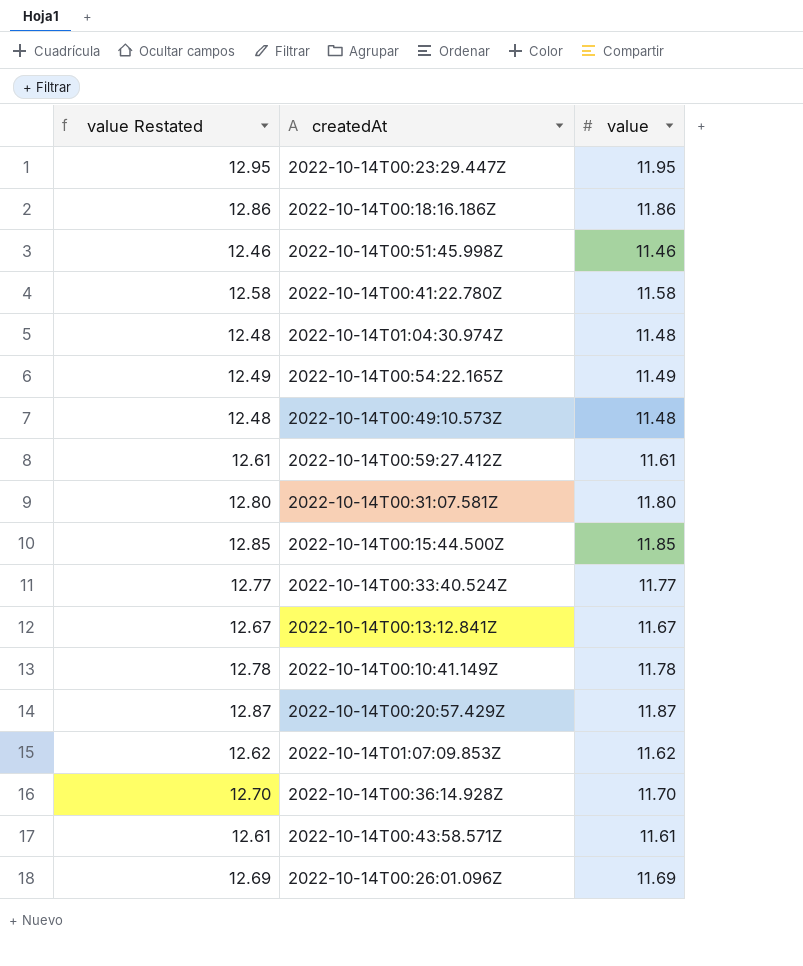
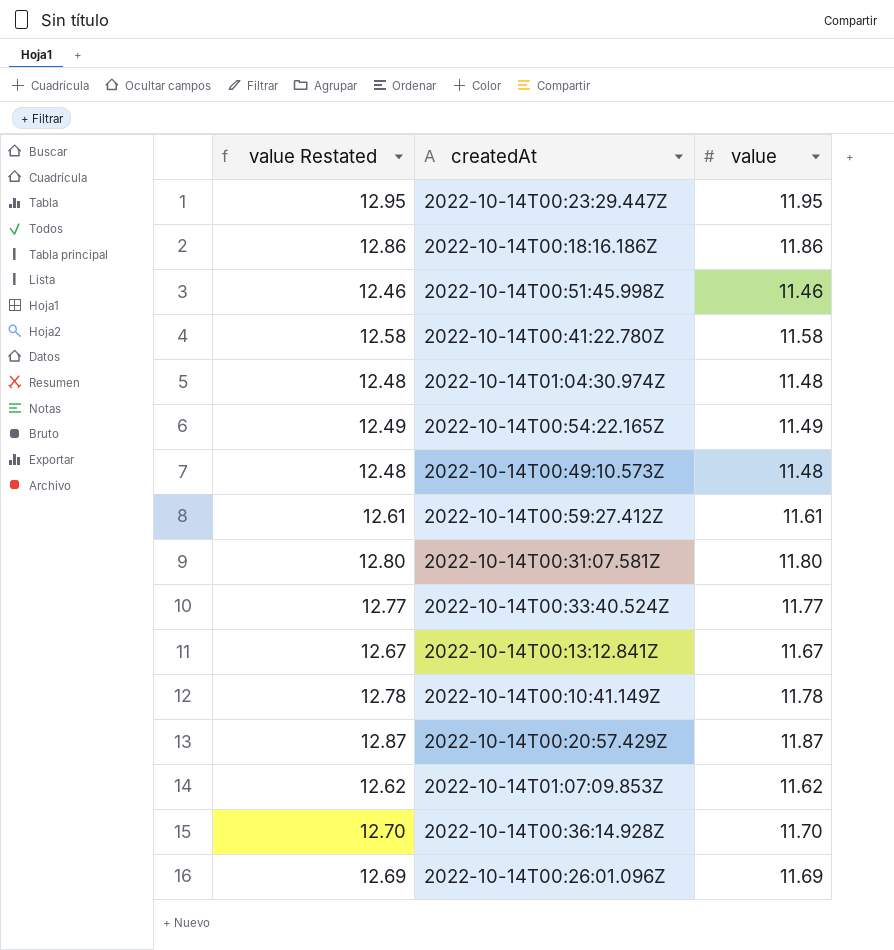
row 2022-10-14T00:15:44.500Z: 12.85 | 11.85 -> none
row 2022-10-14T00:43:58.571Z: 12.61 | 11.61 -> none

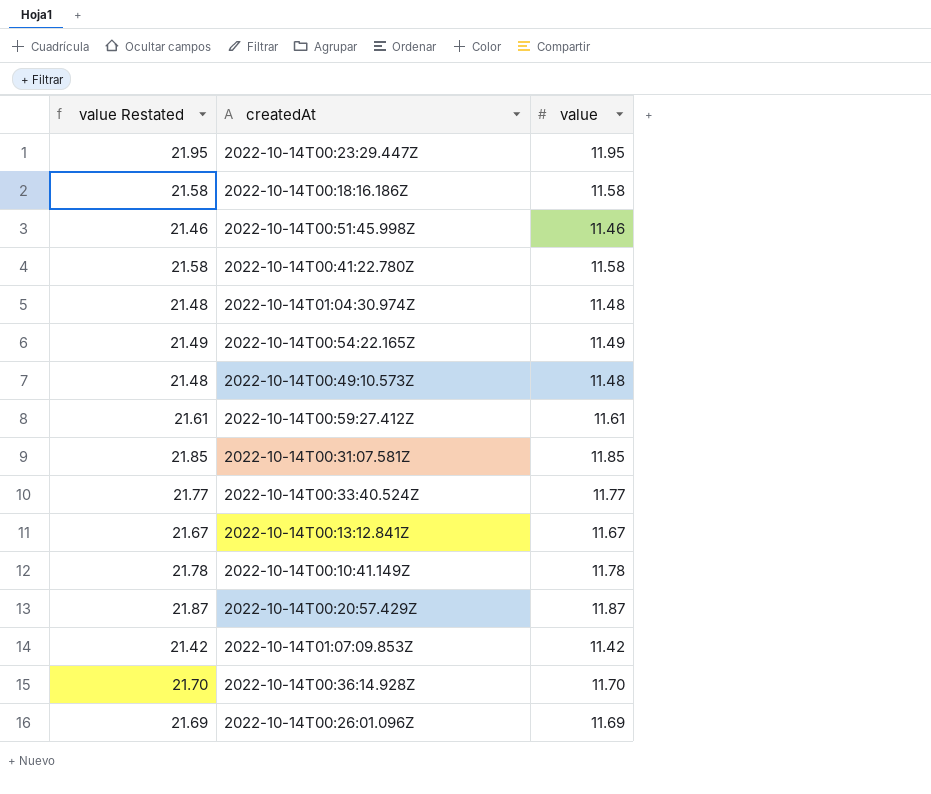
column value Restated | formula: [value] + 1 -> [value] + 10
2022-10-14T00:18:16.186Z | value: 11.86 -> 11.58
2022-10-14T00:31:07.581Z | value: 11.80 -> 11.85
2022-10-14T01:07:09.853Z | value: 11.62 -> 11.42

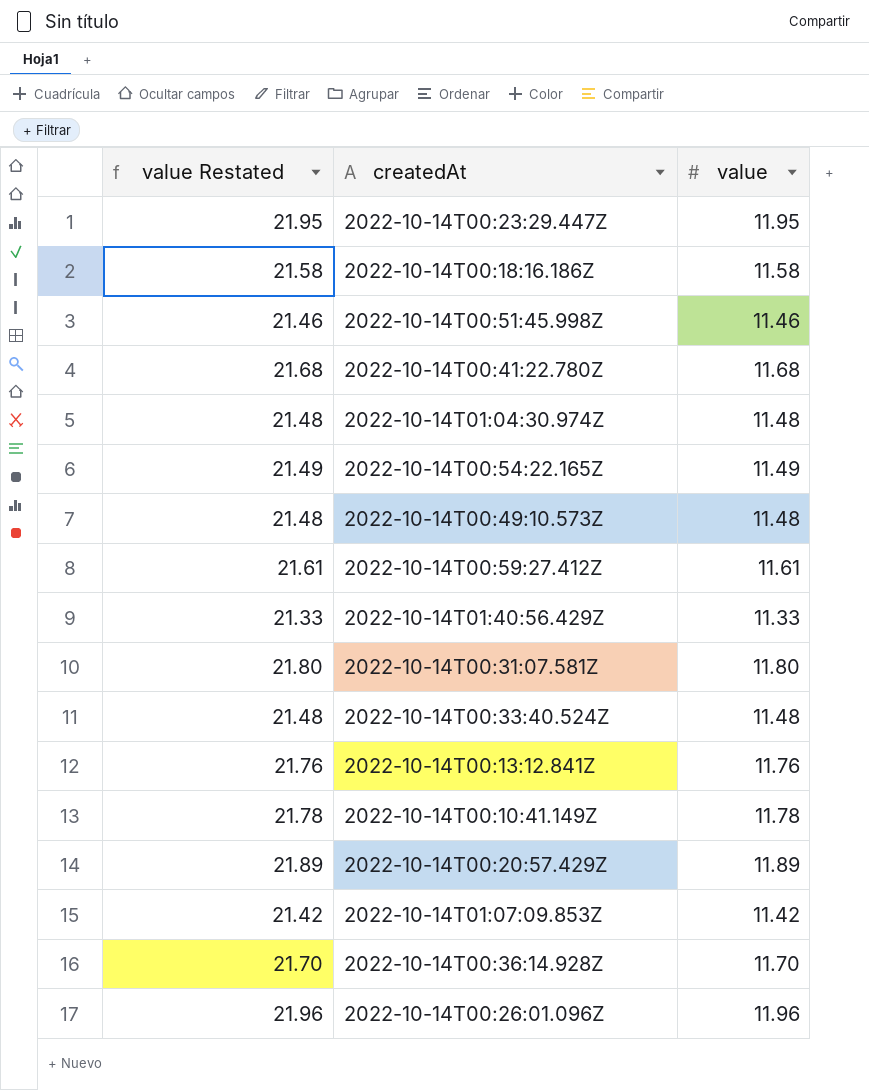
2022-10-14T00:41:22.780Z | value Restated: 21.58 -> 21.68
2022-10-14T00:41:22.780Z | value: 11.58 -> 11.68
row 2022-10-14T01:40:56.429Z: none -> 21.33 | 11.33
2022-10-14T00:31:07.581Z | value Restated: 21.85 -> 21.80
2022-10-14T00:31:07.581Z | value: 11.85 -> 11.80
2022-10-14T00:33:40.524Z | value Restated: 21.77 -> 21.48
2022-10-14T00:33:40.524Z | value: 11.77 -> 11.48
2022-10-14T00:13:12.841Z | value Restated: 21.67 -> 21.76
2022-10-14T00:13:12.841Z | value: 11.67 -> 11.76
2022-10-14T00:20:57.429Z | value Restated: 21.87 -> 21.89
2022-10-14T00:20:57.429Z | value: 11.87 -> 11.89
2022-10-14T00:26:01.096Z | value Restated: 21.69 -> 21.96
2022-10-14T00:26:01.096Z | value: 11.69 -> 11.96

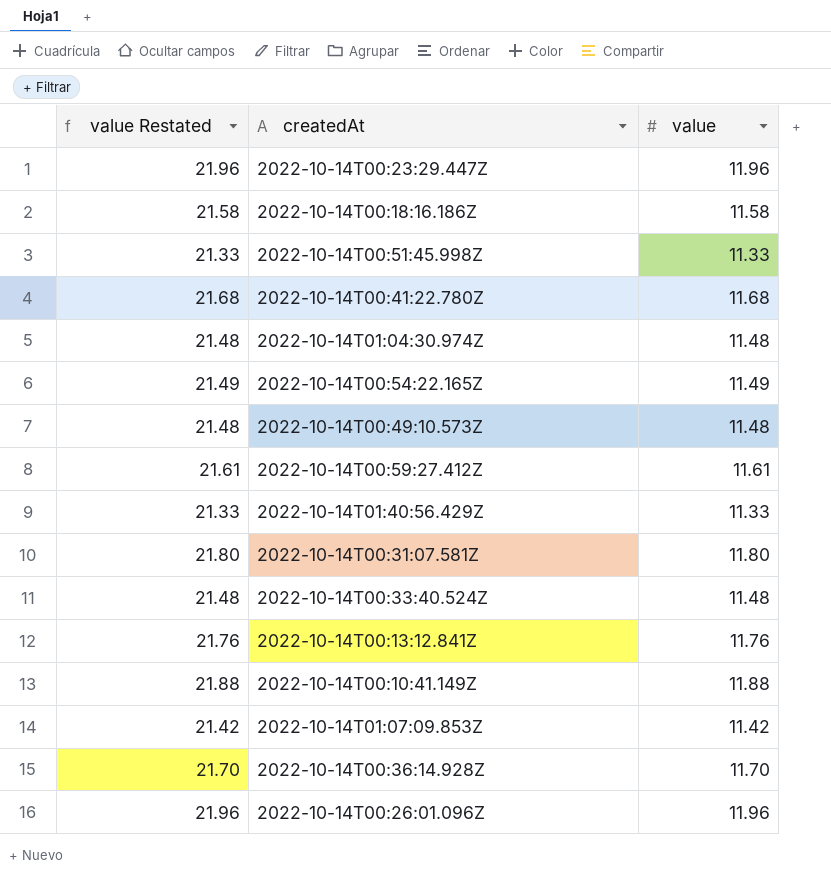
row 2022-10-14T00:20:57.429Z: 21.89 | 11.89 -> none
2022-10-14T00:23:29.447Z | value Restated: 21.95 -> 21.96
2022-10-14T00:23:29.447Z | value: 11.95 -> 11.96
2022-10-14T00:51:45.998Z | value Restated: 21.46 -> 21.33
2022-10-14T00:51:45.998Z | value: 11.46 -> 11.33
2022-10-14T00:10:41.149Z | value Restated: 21.78 -> 21.88
2022-10-14T00:10:41.149Z | value: 11.78 -> 11.88

